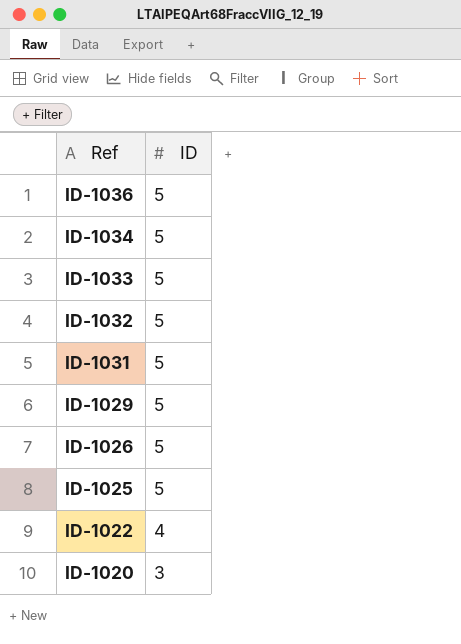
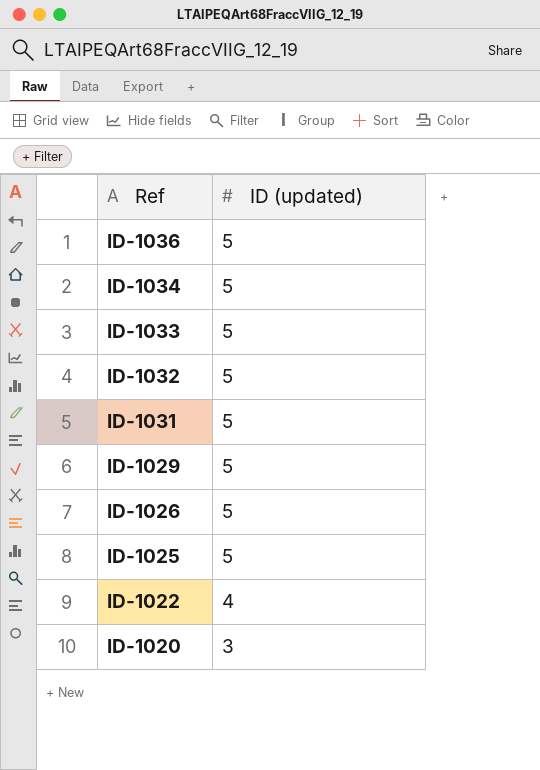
column name: ID -> ID (updated)

